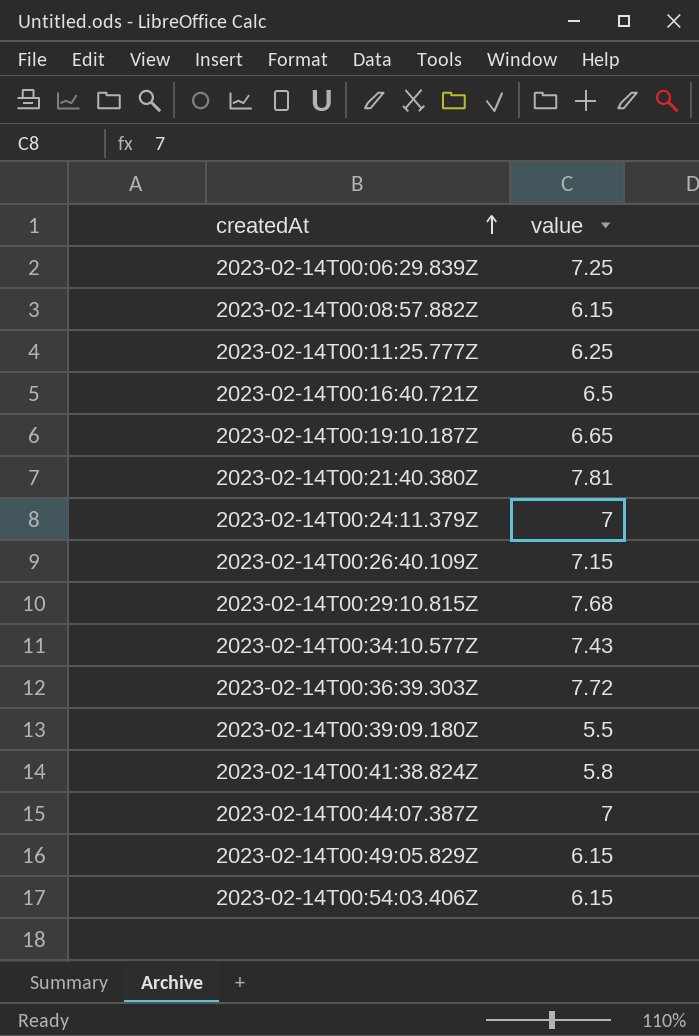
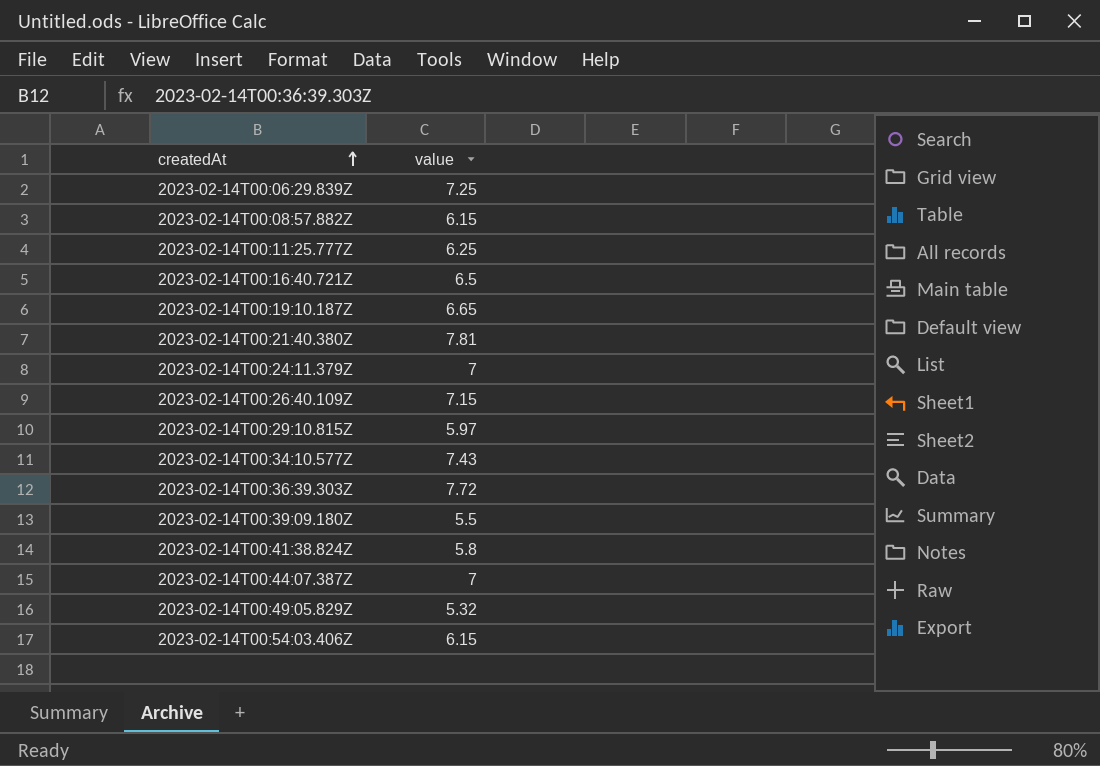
2023-02-14T00:29:10.815Z | value: 7.68 -> 5.97
2023-02-14T00:49:05.829Z | value: 6.15 -> 5.32

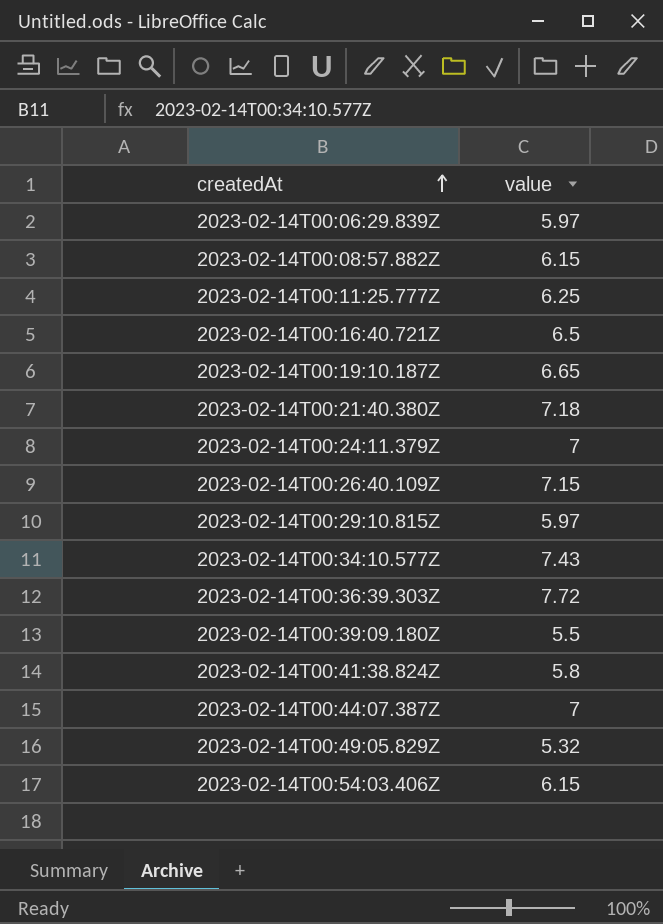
2023-02-14T00:06:29.839Z | value: 7.25 -> 5.97
2023-02-14T00:21:40.380Z | value: 7.81 -> 7.18

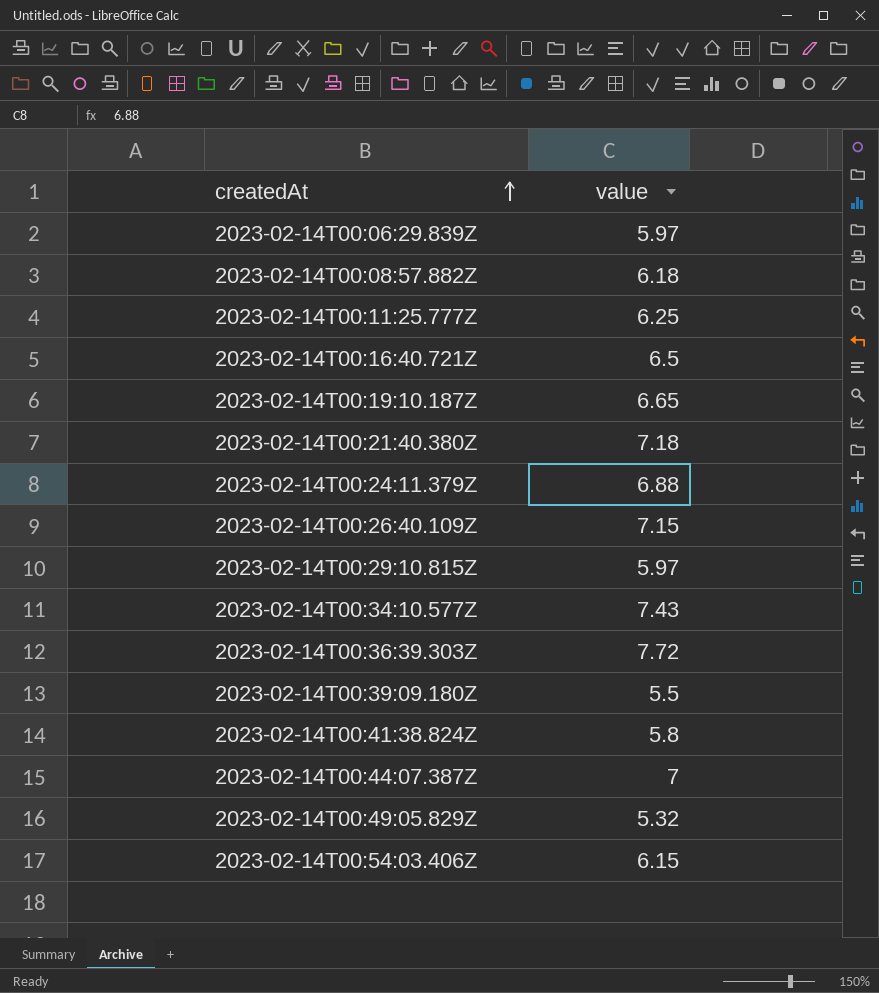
2023-02-14T00:08:57.882Z | value: 6.15 -> 6.18
2023-02-14T00:24:11.379Z | value: 7 -> 6.88

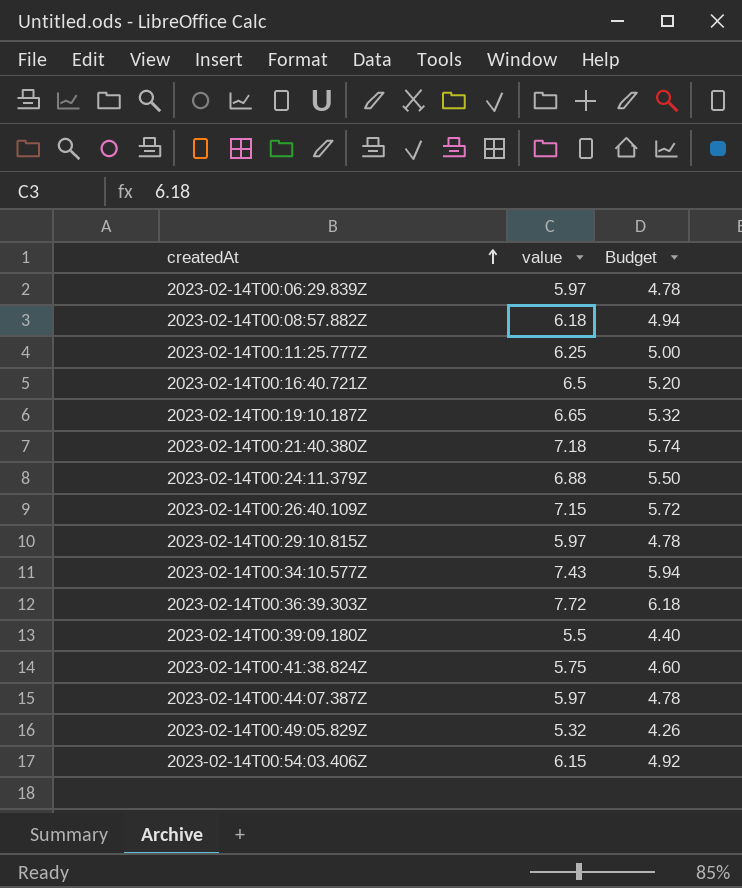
column Budget | formula: none -> [value] * 0.8
2023-02-14T00:41:38.824Z | value: 5.8 -> 5.75
2023-02-14T00:44:07.387Z | value: 7 -> 5.97

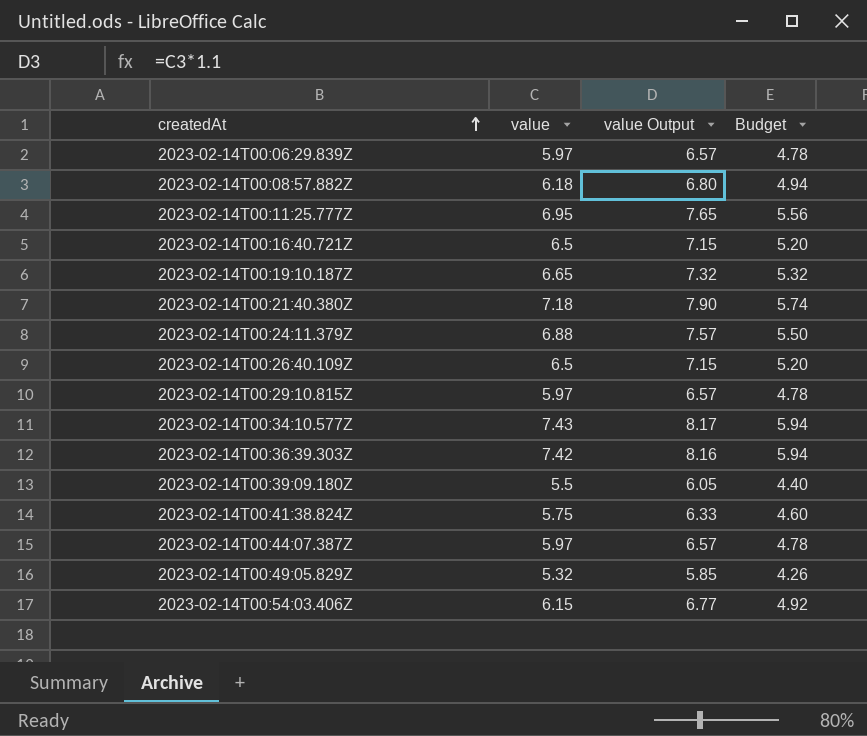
column value Output | formula: none -> [value] * 1.1
2023-02-14T00:11:25.777Z | value: 6.25 -> 6.95
2023-02-14T00:11:25.777Z | Budget: 5.00 -> 5.56
2023-02-14T00:26:40.109Z | value: 7.15 -> 6.5
2023-02-14T00:26:40.109Z | Budget: 5.72 -> 5.20
2023-02-14T00:36:39.303Z | value: 7.72 -> 7.42
2023-02-14T00:36:39.303Z | Budget: 6.18 -> 5.94

